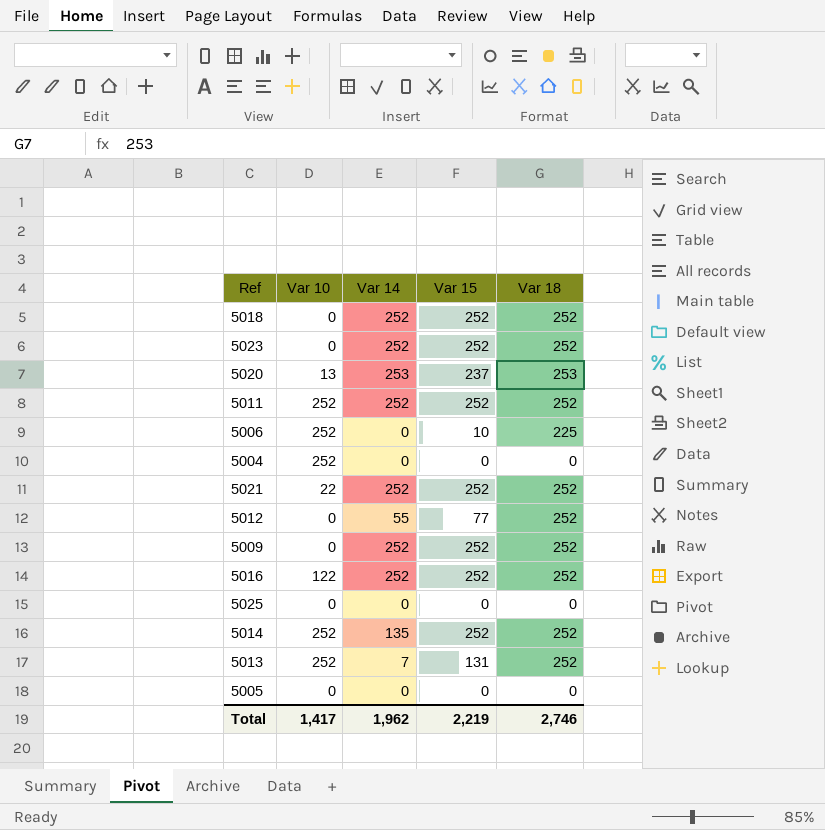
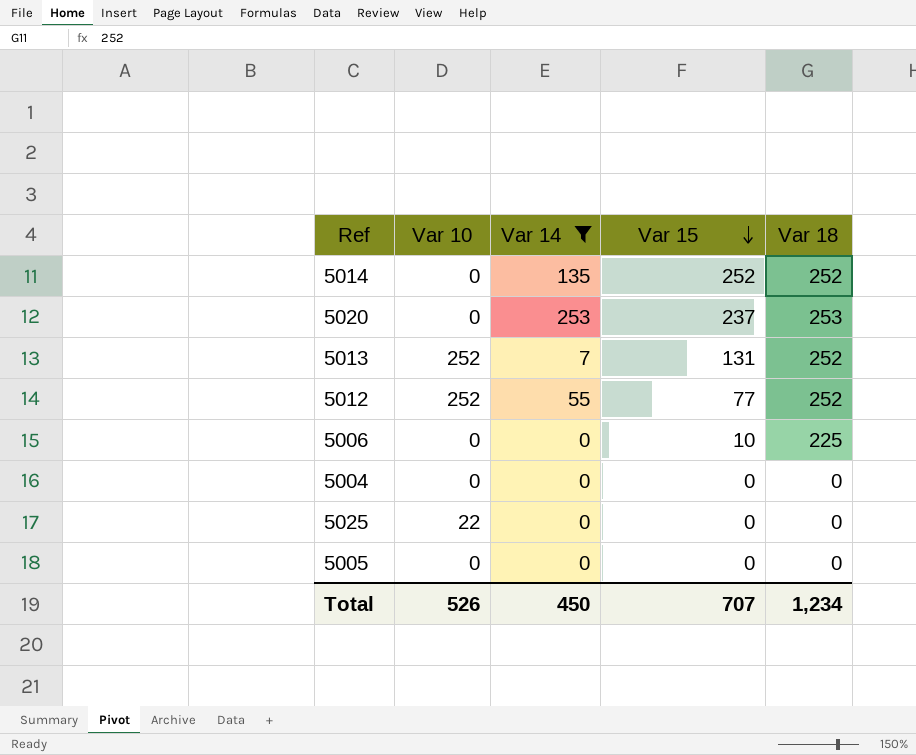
filter: none -> Var 14 != 252
row order: none -> Var 15 descending
5014 | Var 10: 252 -> 0
5020 | Var 10: 13 -> 0
5012 | Var 10: 0 -> 252
5006 | Var 10: 252 -> 0
5004 | Var 10: 252 -> 0
5025 | Var 10: 0 -> 22
Total | Var 10: 1,417 -> 526
Total | Var 14: 1,962 -> 450
Total | Var 15: 2,219 -> 707
Total | Var 18: 2,746 -> 1,234

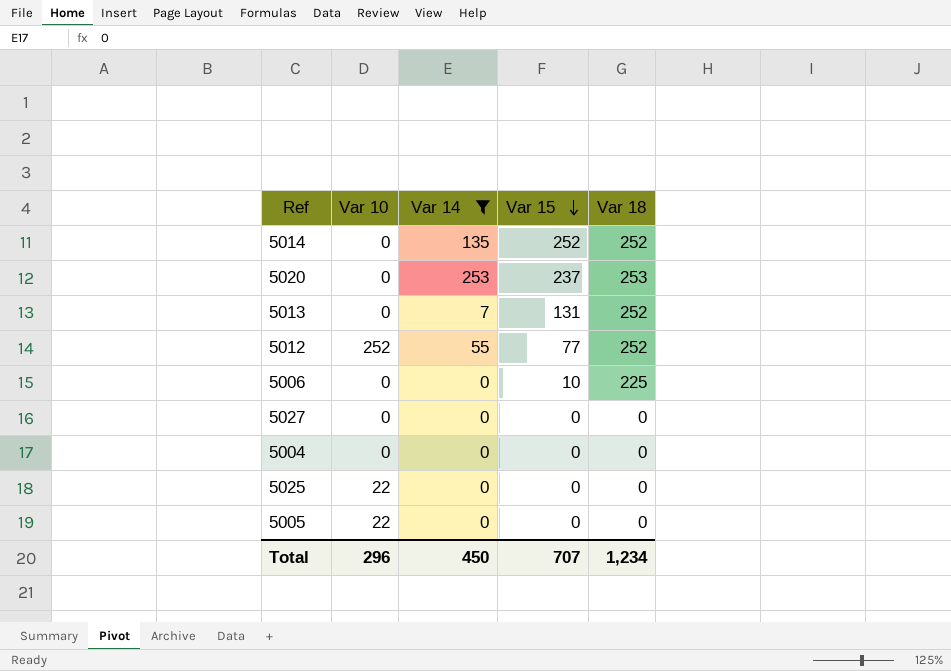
5013 | Var 10: 252 -> 0
row 5027: none -> 0 | 0 | 0 | 0
5005 | Var 10: 0 -> 22
Total | Var 10: 526 -> 296

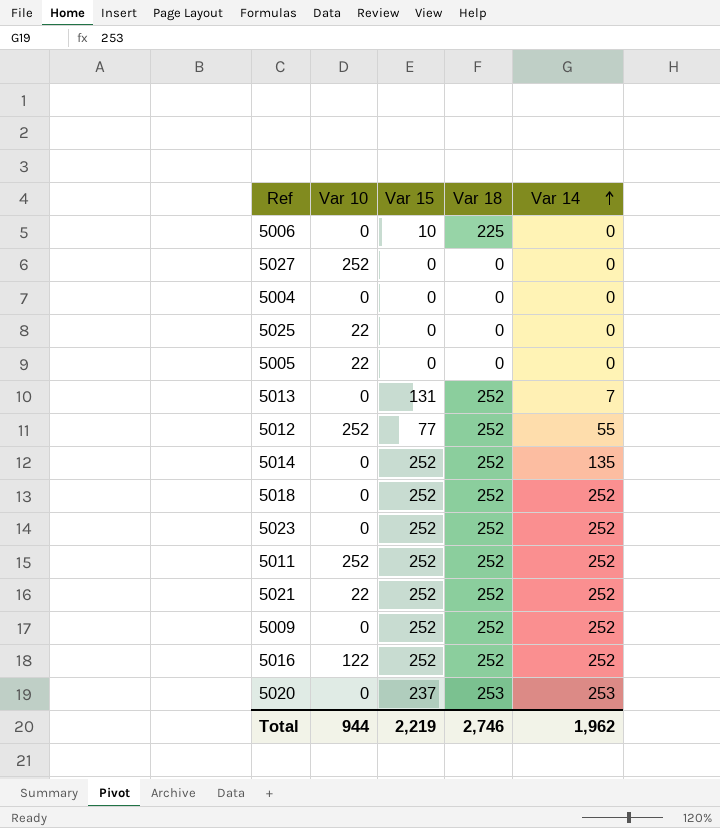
filter: Var 14 != 252 -> none
row order: Var 15 descending -> Var 14 ascending
column Var 14 | position: 3 -> 5
5027 | Var 10: 0 -> 252
Total | Var 10: 296 -> 944
Total | Var 15: 707 -> 2,219
Total | Var 18: 1,234 -> 2,746
Total | Var 14: 450 -> 1,962

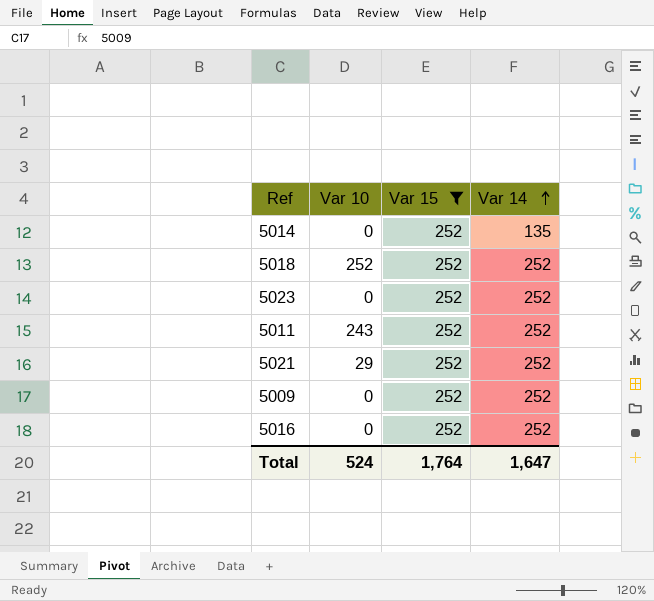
filter: none -> Var 15 = 252
column Var 18 | position: 4 -> none
5018 | Var 10: 0 -> 252
5011 | Var 10: 252 -> 243
5021 | Var 10: 22 -> 29
5016 | Var 10: 122 -> 0
Total | Var 10: 944 -> 524
Total | Var 15: 2,219 -> 1,764
Total | Var 14: 1,962 -> 1,647

